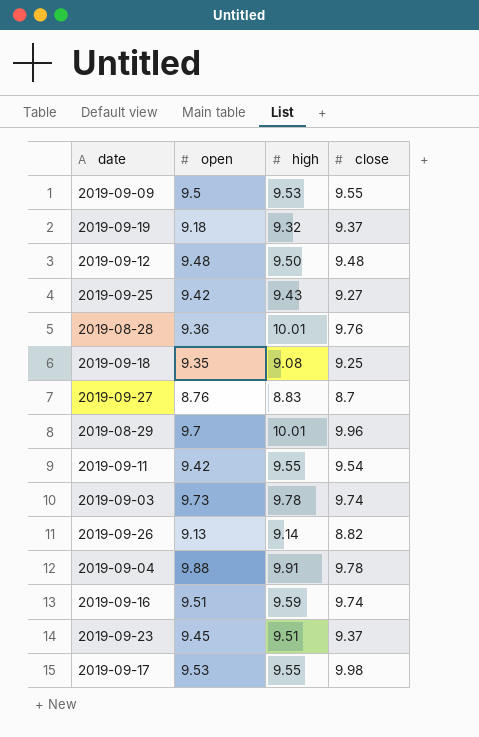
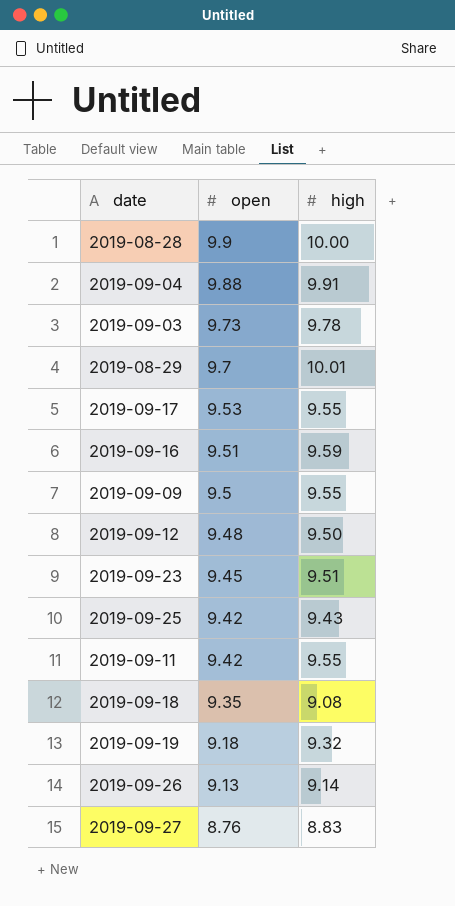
row order: none -> open descending
column close | position: 4 -> none
2019-08-28 | open: 9.36 -> 9.9
2019-08-28 | high: 10.01 -> 10.00
2019-09-09 | high: 9.53 -> 9.55

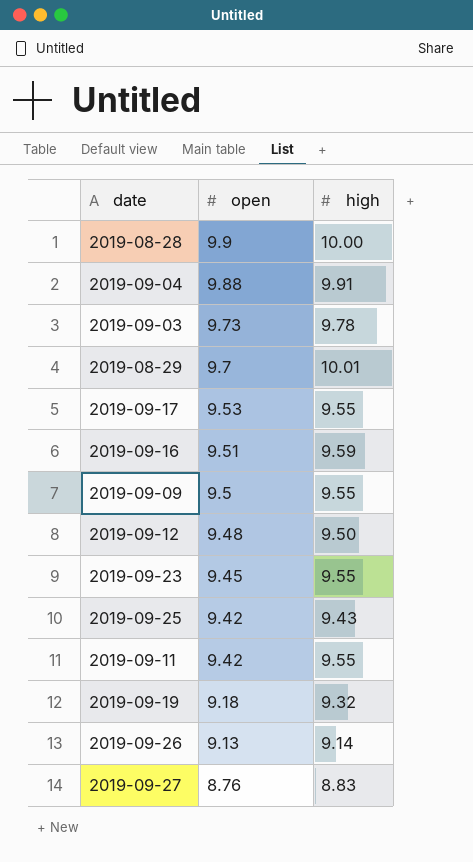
row 2019-09-18: 9.35 | 9.08 -> none
2019-09-23 | high: 9.51 -> 9.55

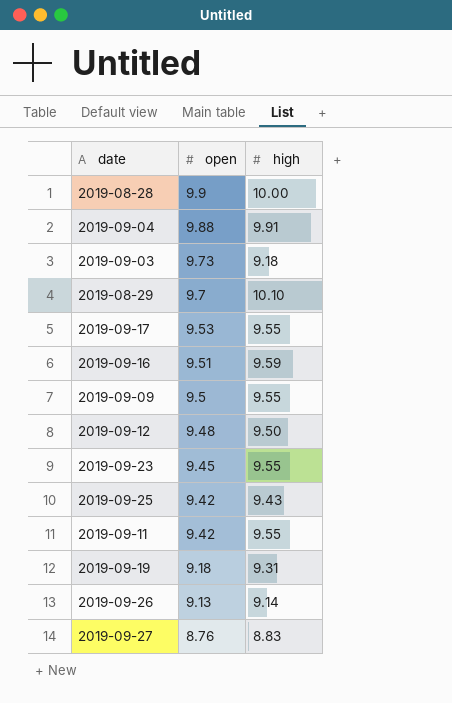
2019-09-03 | high: 9.78 -> 9.18
2019-08-29 | high: 10.01 -> 10.10
2019-09-19 | high: 9.32 -> 9.31

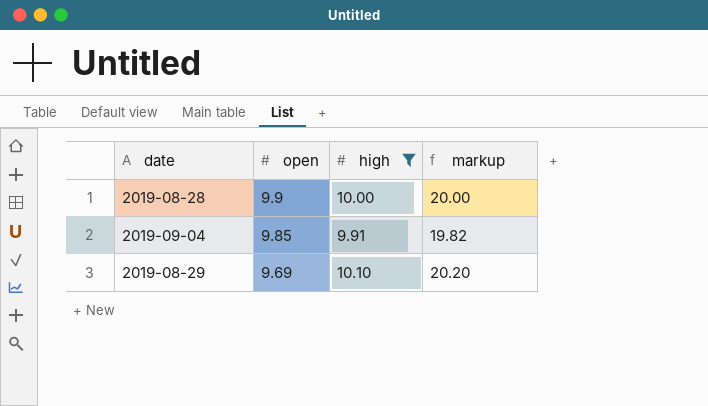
filter: none -> high >= 9.91
column markup | formula: none -> [high] * 2
2019-09-04 | open: 9.88 -> 9.85
2019-08-29 | open: 9.7 -> 9.69

